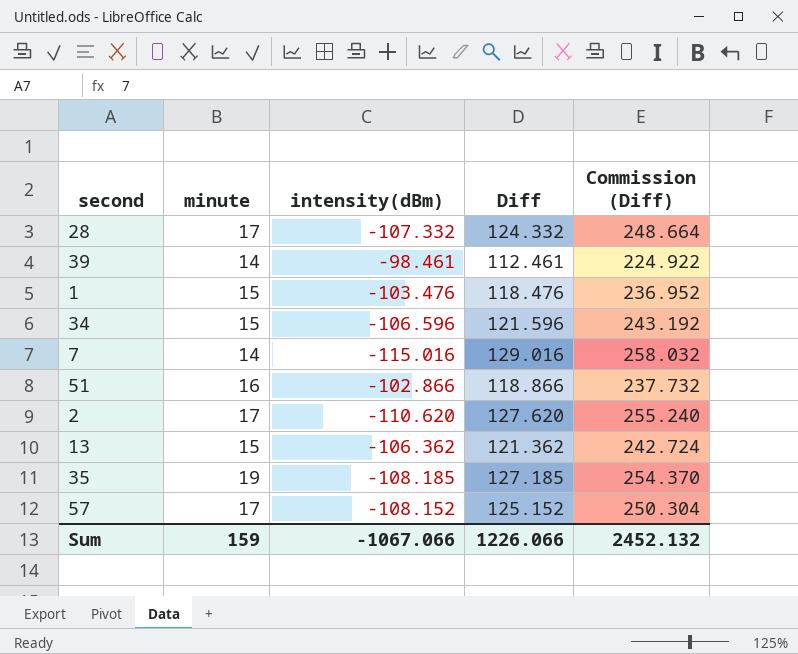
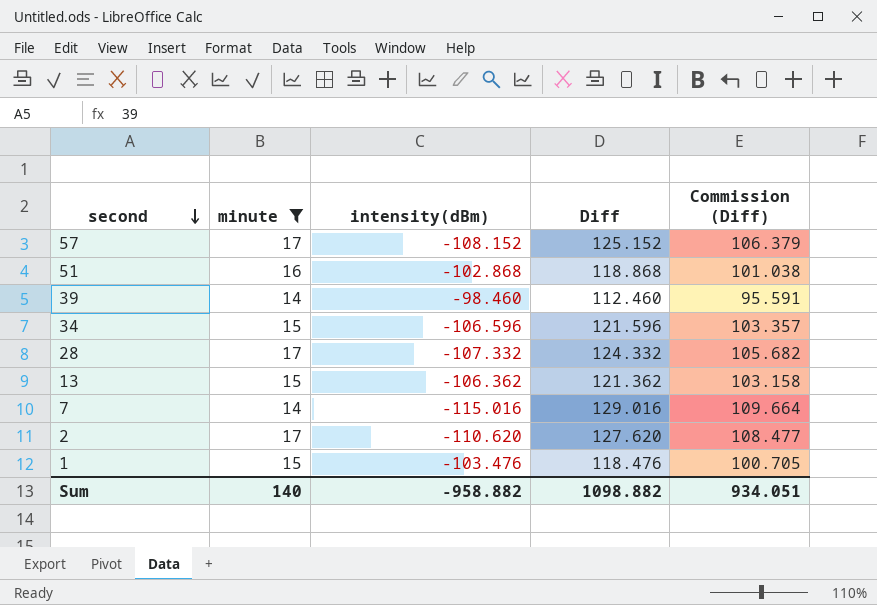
filter: none -> minute != 19
row order: none -> second descending
column Commission (Diff) | formula: [Diff] * 2 -> [Diff] * 0.85
51 | intensity(dBm): -102.866 -> -102.868
51 | Diff: 118.866 -> 118.868
39 | intensity(dBm): -98.461 -> -98.460
39 | Diff: 112.461 -> 112.460
Sum | minute: 159 -> 140
Sum | intensity(dBm): -1067.066 -> -958.882
Sum | Diff: 1226.066 -> 1098.882
Sum | Commission (Diff): 2452.132 -> 934.051

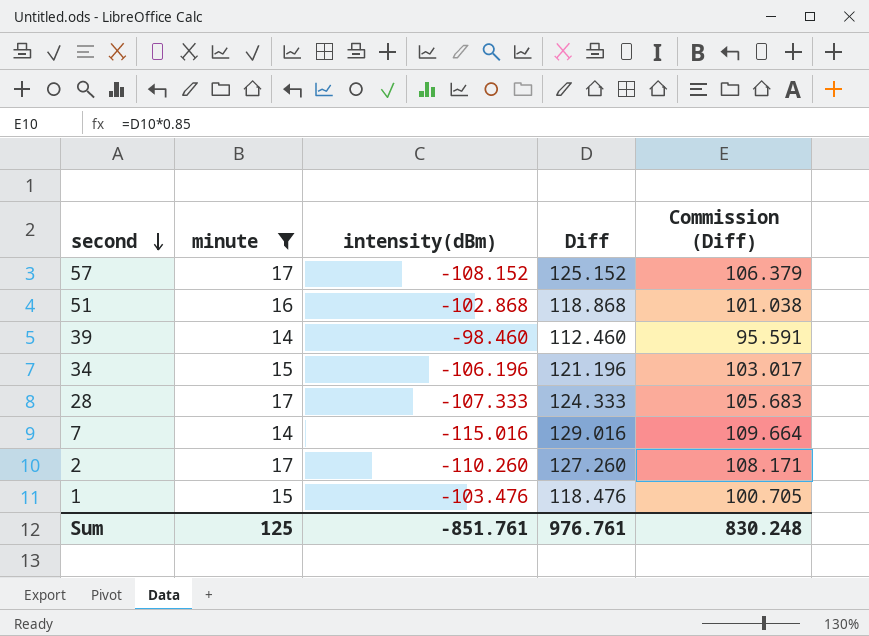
row 13: 15 | -106.362 | 121.362 | 103.158 -> none
34 | intensity(dBm): -106.596 -> -106.196
34 | Diff: 121.596 -> 121.196
34 | Commission (Diff): 103.357 -> 103.017
28 | intensity(dBm): -107.332 -> -107.333
28 | Diff: 124.332 -> 124.333
28 | Commission (Diff): 105.682 -> 105.683
2 | intensity(dBm): -110.620 -> -110.260
2 | Diff: 127.620 -> 127.260
2 | Commission (Diff): 108.477 -> 108.171
Sum | minute: 140 -> 125
Sum | intensity(dBm): -958.882 -> -851.761
Sum | Diff: 1098.882 -> 976.761
Sum | Commission (Diff): 934.051 -> 830.248

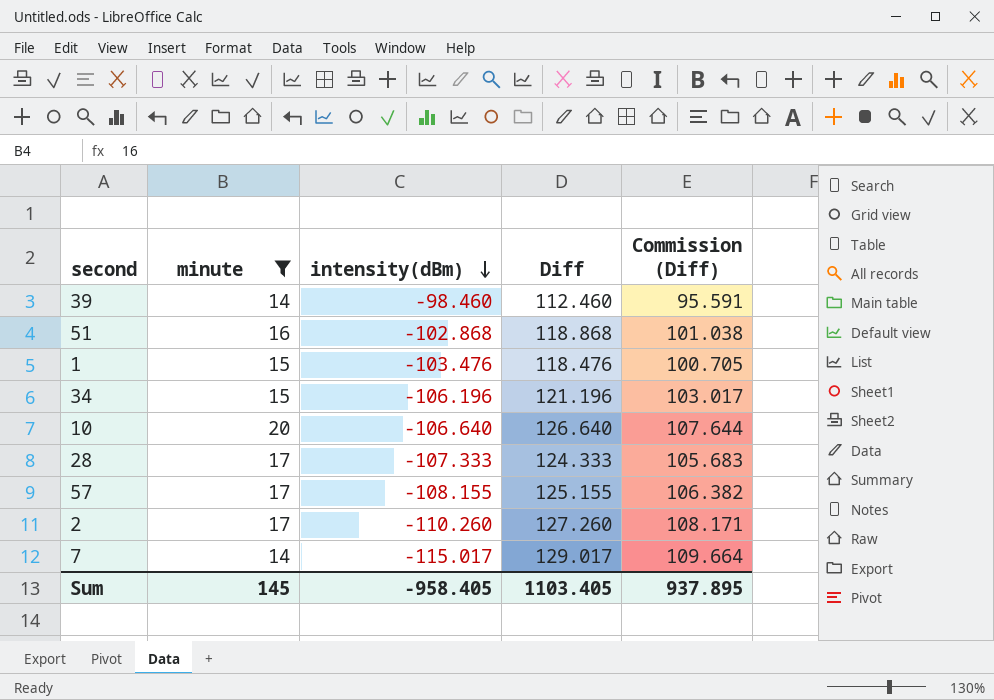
row order: second descending -> intensity(dBm) descending
row 10: none -> 20 | -106.640 | 126.640 | 107.644
57 | intensity(dBm): -108.152 -> -108.155
57 | Diff: 125.152 -> 125.155
57 | Commission (Diff): 106.379 -> 106.382
7 | intensity(dBm): -115.016 -> -115.017
7 | Diff: 129.016 -> 129.017
Sum | minute: 125 -> 145
Sum | intensity(dBm): -851.761 -> -958.405
Sum | Diff: 976.761 -> 1103.405
Sum | Commission (Diff): 830.248 -> 937.895

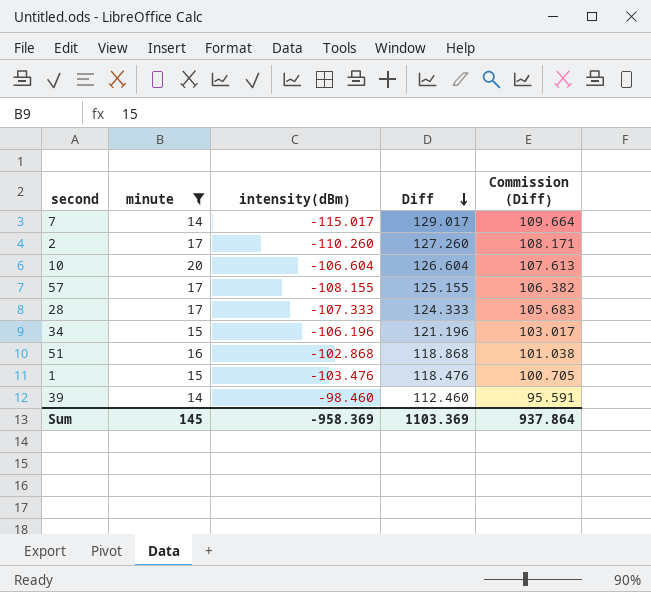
row order: intensity(dBm) descending -> Diff descending
10 | intensity(dBm): -106.640 -> -106.604
10 | Diff: 126.640 -> 126.604
10 | Commission (Diff): 107.644 -> 107.613
Sum | intensity(dBm): -958.405 -> -958.369
Sum | Diff: 1103.405 -> 1103.369
Sum | Commission (Diff): 937.895 -> 937.864

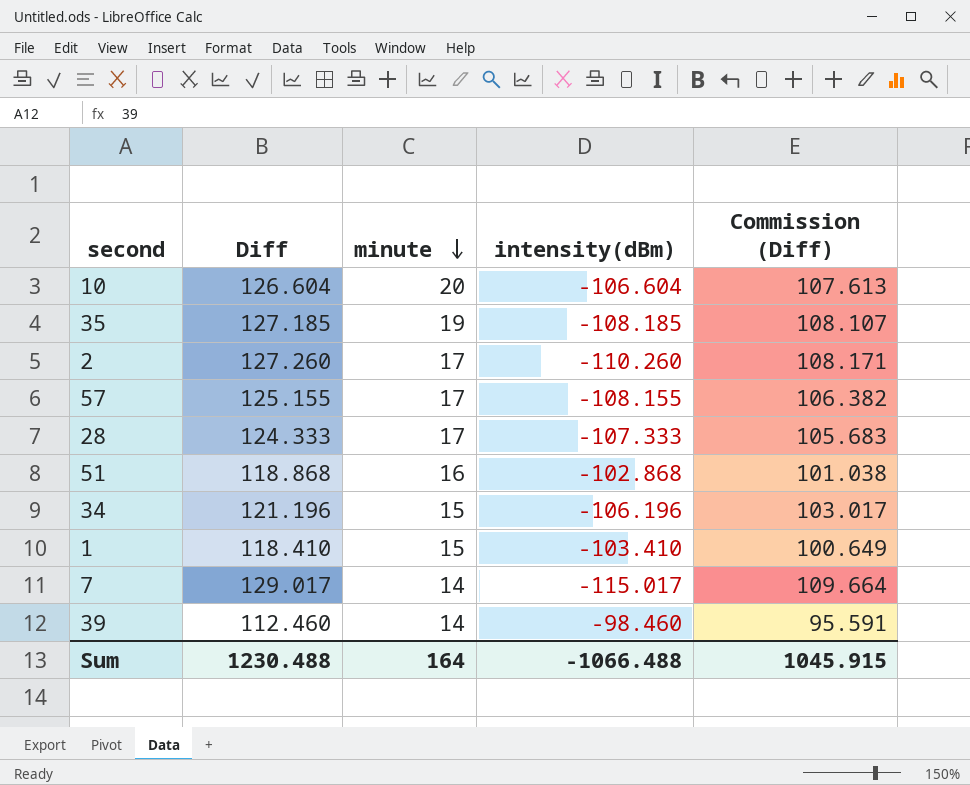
filter: minute != 19 -> none
row order: Diff descending -> minute descending
column Diff | position: 4 -> 2
1 | Diff: 118.476 -> 118.410
1 | intensity(dBm): -103.476 -> -103.410
1 | Commission (Diff): 100.705 -> 100.649
Sum | Diff: 1103.369 -> 1230.488
Sum | minute: 145 -> 164
Sum | intensity(dBm): -958.369 -> -1066.488
Sum | Commission (Diff): 937.864 -> 1045.915

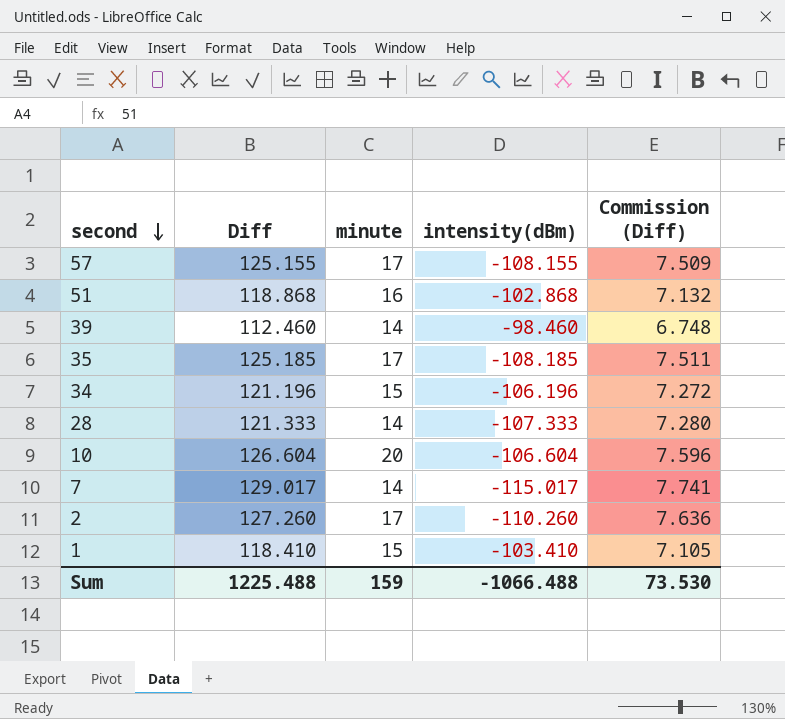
row order: minute descending -> second descending
column Commission (Diff) | formula: [Diff] * 0.85 -> [Diff] * 0.06
35 | Diff: 127.185 -> 125.185
35 | minute: 19 -> 17
28 | Diff: 124.333 -> 121.333
28 | minute: 17 -> 14
Sum | Diff: 1230.488 -> 1225.488
Sum | minute: 164 -> 159
Sum | Commission (Diff): 1045.915 -> 73.530

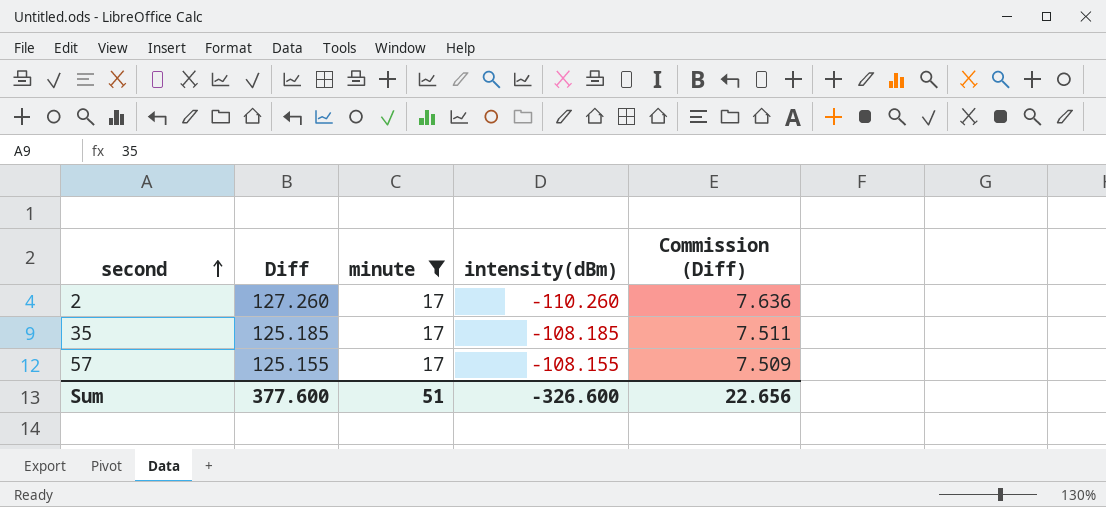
filter: none -> minute = 17
row order: second descending -> second ascending
Sum | Diff: 1225.488 -> 377.600
Sum | minute: 159 -> 51
Sum | intensity(dBm): -1066.488 -> -326.600
Sum | Commission (Diff): 73.530 -> 22.656

